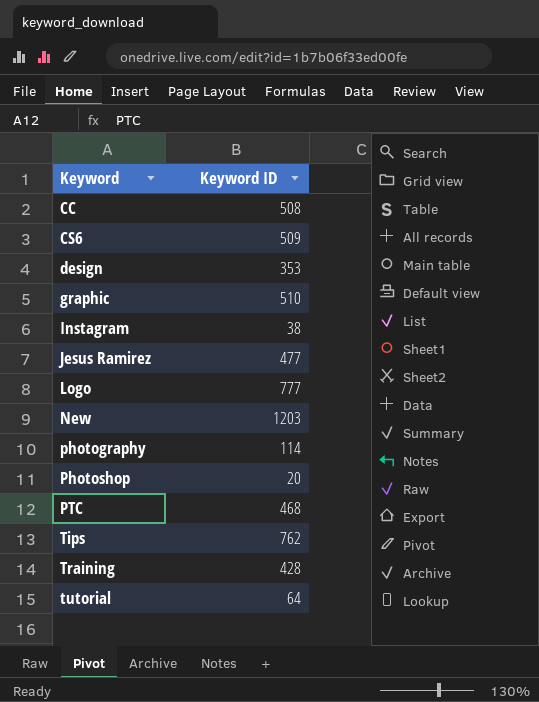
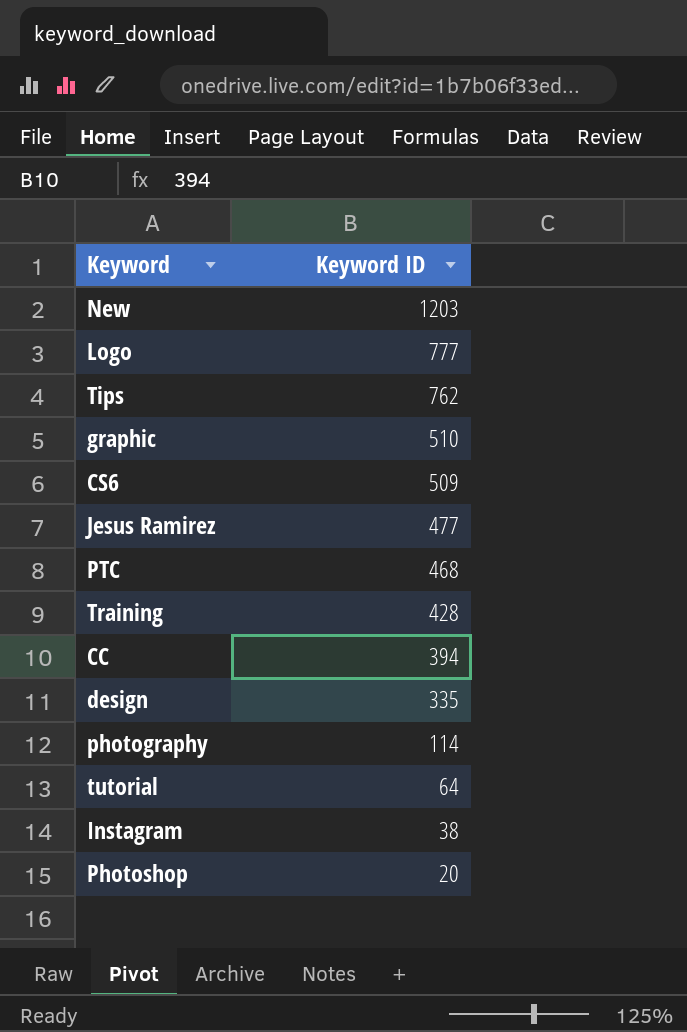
row order: Keyword ascending -> Keyword ID descending
CC | Keyword ID: 508 -> 394
design | Keyword ID: 353 -> 335

